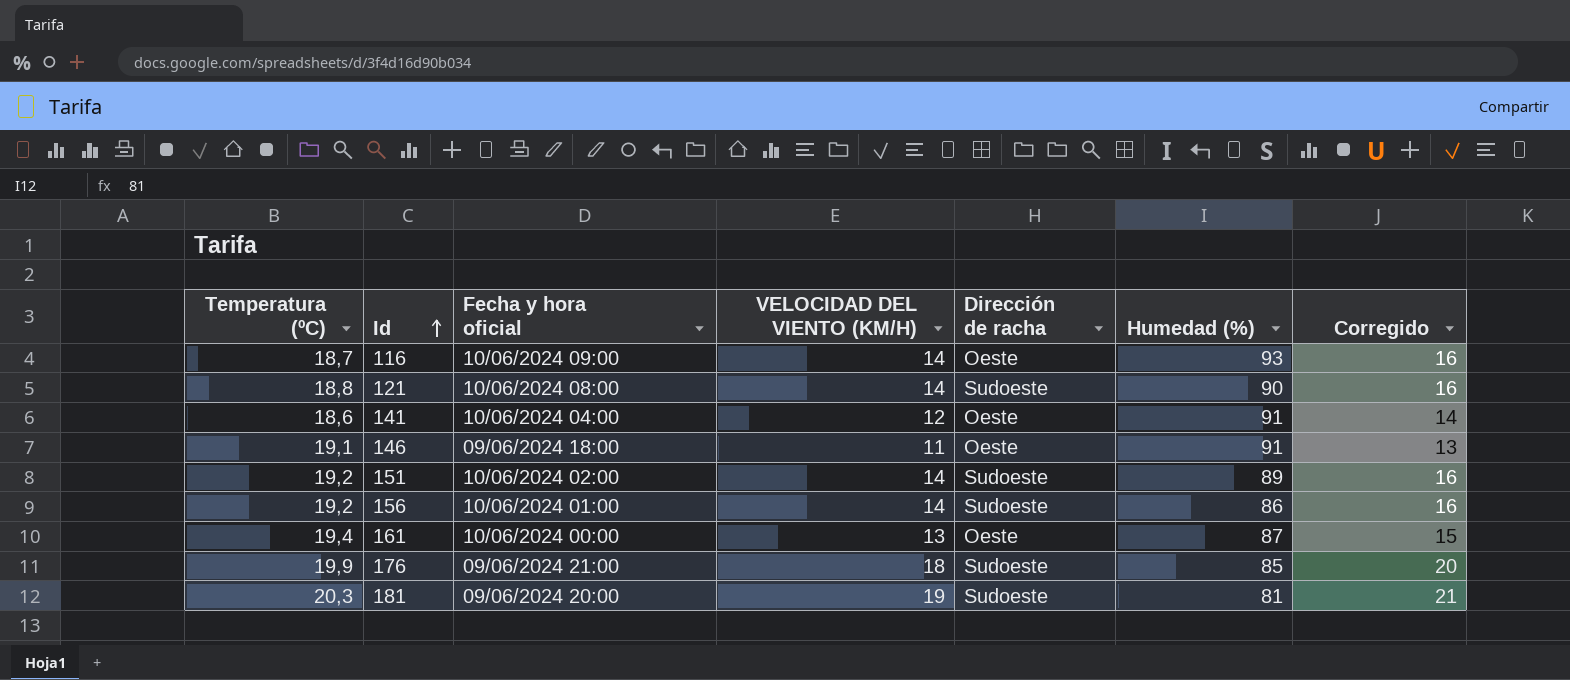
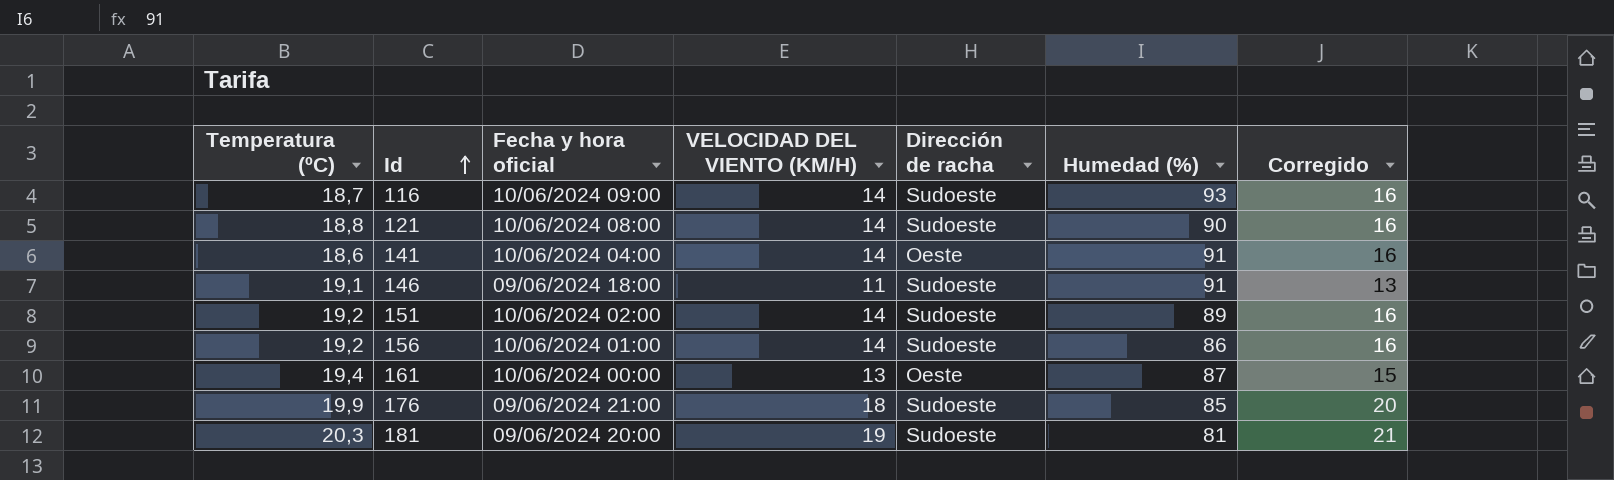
116 | Dirección de racha: Oeste -> Sudoeste
141 | VELOCIDAD DEL VIENTO (KM/H): 12 -> 14
141 | Corregido: 14 -> 16
146 | Dirección de racha: Oeste -> Sudoeste

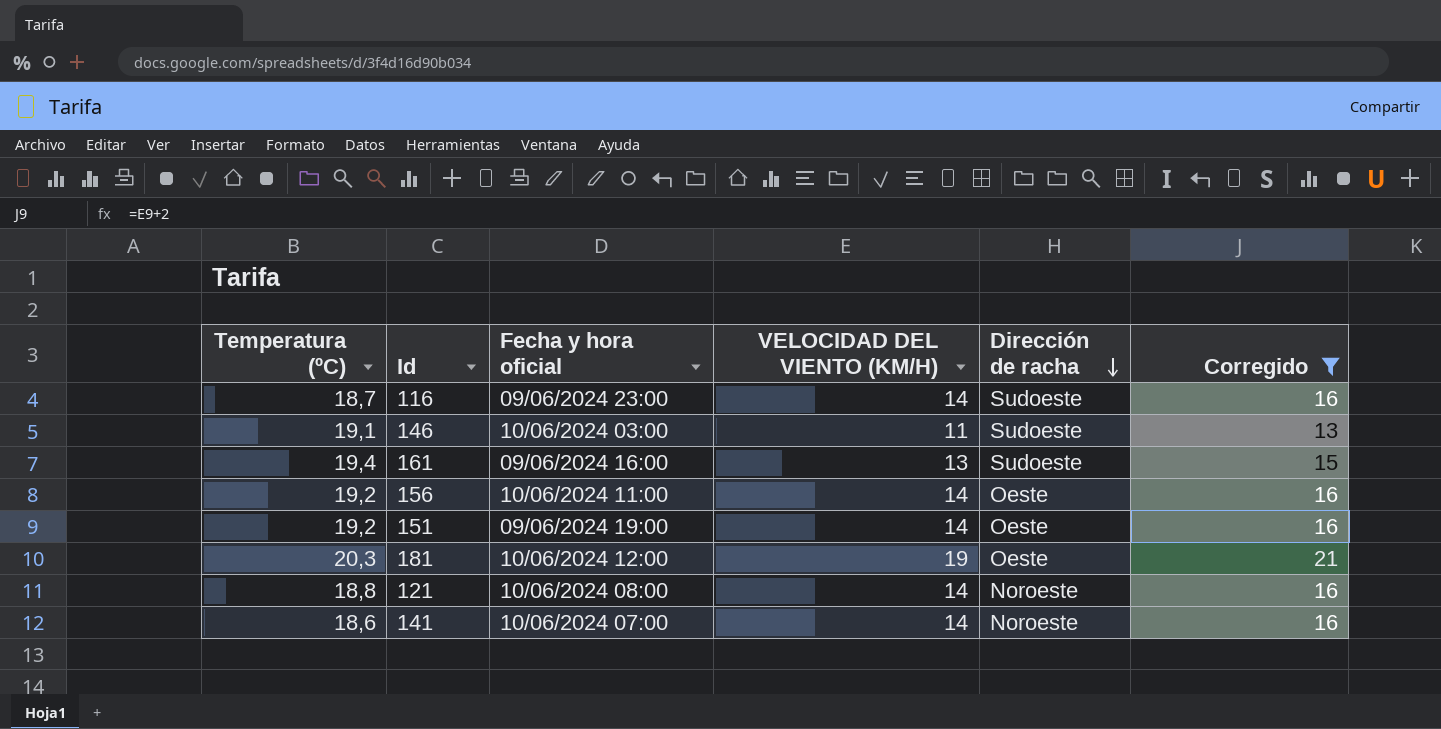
filter: none -> Corregido != 20
row order: Id ascending -> Dirección de racha descending
column Humedad (%) | position: 6 -> none
116 | Fecha y hora oficial: 10/06/2024 09:00 -> 09/06/2024 23:00
146 | Fecha y hora oficial: 09/06/2024 18:00 -> 10/06/2024 03:00
161 | Fecha y hora oficial: 10/06/2024 00:00 -> 09/06/2024 16:00
161 | Dirección de racha: Oeste -> Sudoeste
156 | Fecha y hora oficial: 10/06/2024 01:00 -> 10/06/2024 11:00
156 | Dirección de racha: Sudoeste -> Oeste
151 | Fecha y hora oficial: 10/06/2024 02:00 -> 09/06/2024 19:00
151 | Dirección de racha: Sudoeste -> Oeste
181 | Fecha y hora oficial: 09/06/2024 20:00 -> 10/06/2024 12:00
181 | Dirección de racha: Sudoeste -> Oeste
121 | Dirección de racha: Sudoeste -> Noroeste
141 | Fecha y hora oficial: 10/06/2024 04:00 -> 10/06/2024 07:00
141 | Dirección de racha: Oeste -> Noroeste

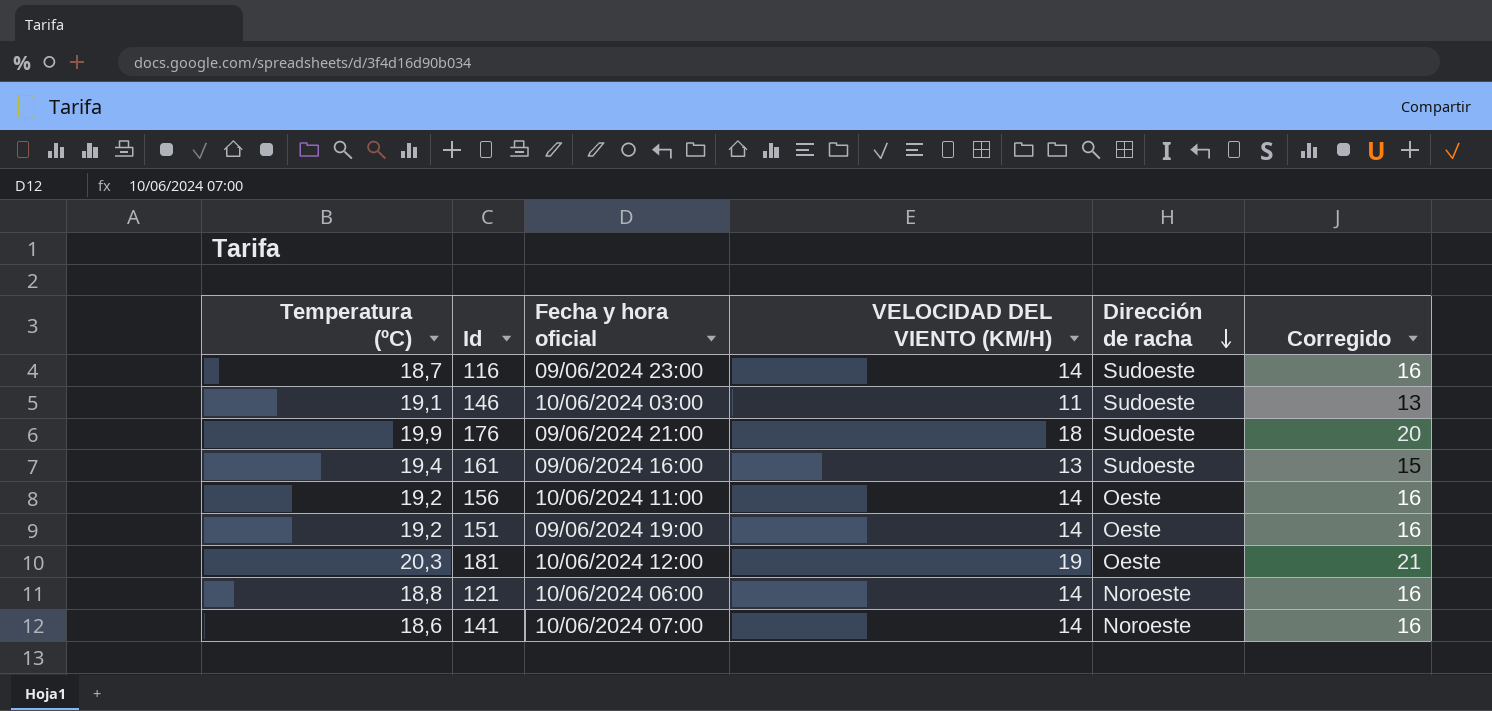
filter: Corregido != 20 -> none
121 | Fecha y hora oficial: 10/06/2024 08:00 -> 10/06/2024 06:00

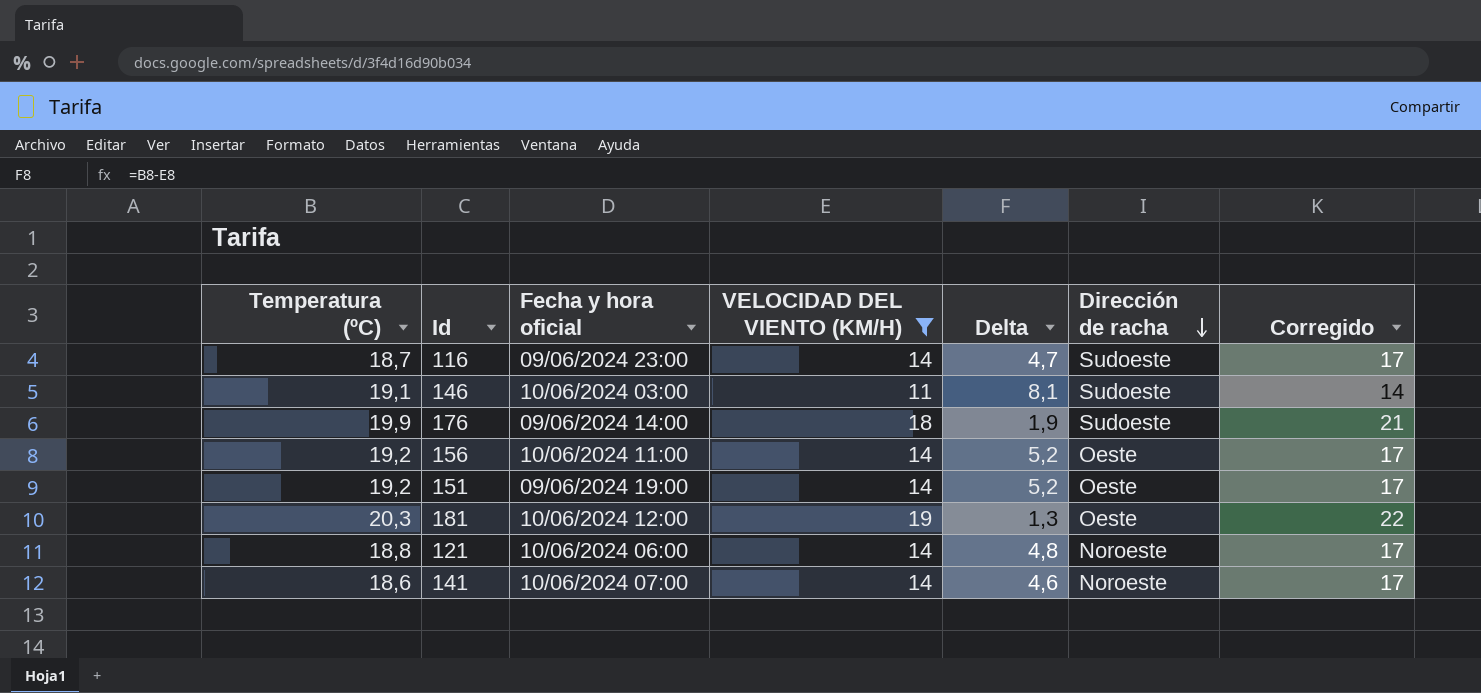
filter: none -> VELOCIDAD DEL VIENTO (KM/H) != 13
column Delta | formula: none -> [Temperatura (ºC)] - [VELOCIDAD DEL VIENTO (KM/H)]
column Corregido | formula: [VELOCIDAD DEL VIENTO (KM/H)] + 2 -> [VELOCIDAD DEL VIENTO (KM/H)] + 3
176 | Fecha y hora oficial: 09/06/2024 21:00 -> 09/06/2024 14:00

